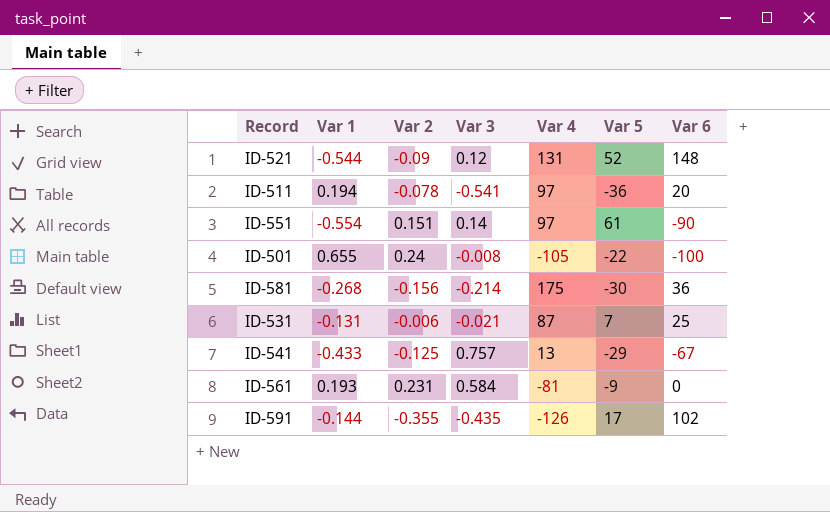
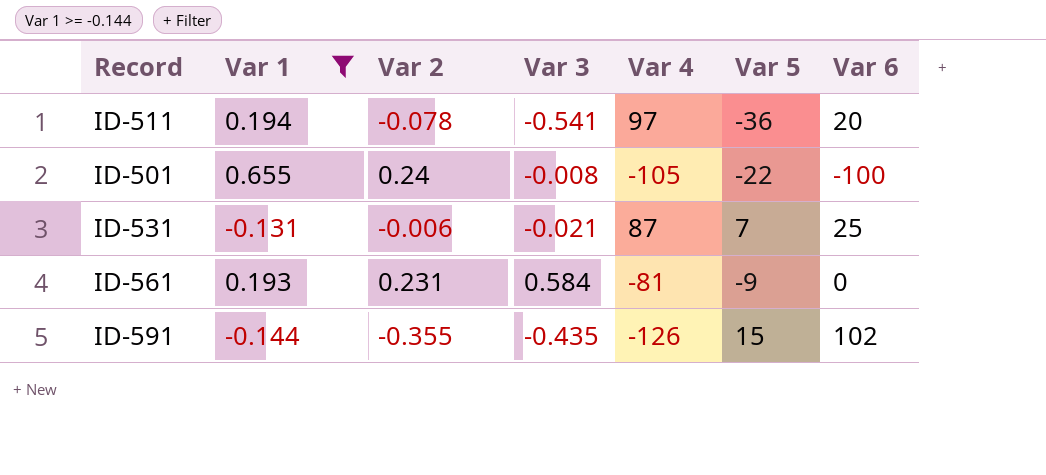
filter: none -> Var 1 >= -0.144
ID-591 | Var 5: 17 -> 15

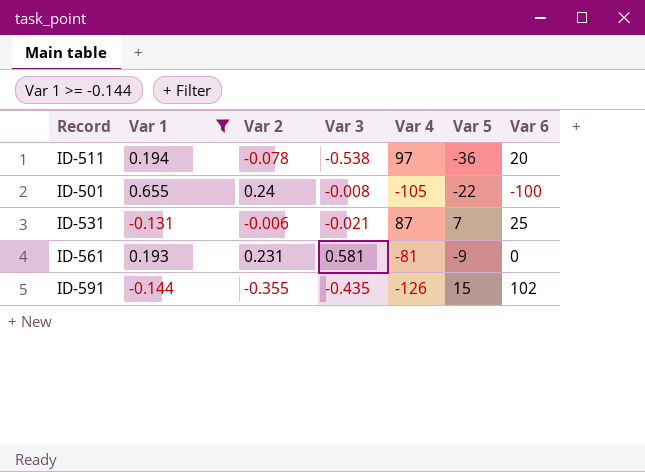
ID-511 | Var 3: -0.541 -> -0.538
ID-561 | Var 3: 0.584 -> 0.581

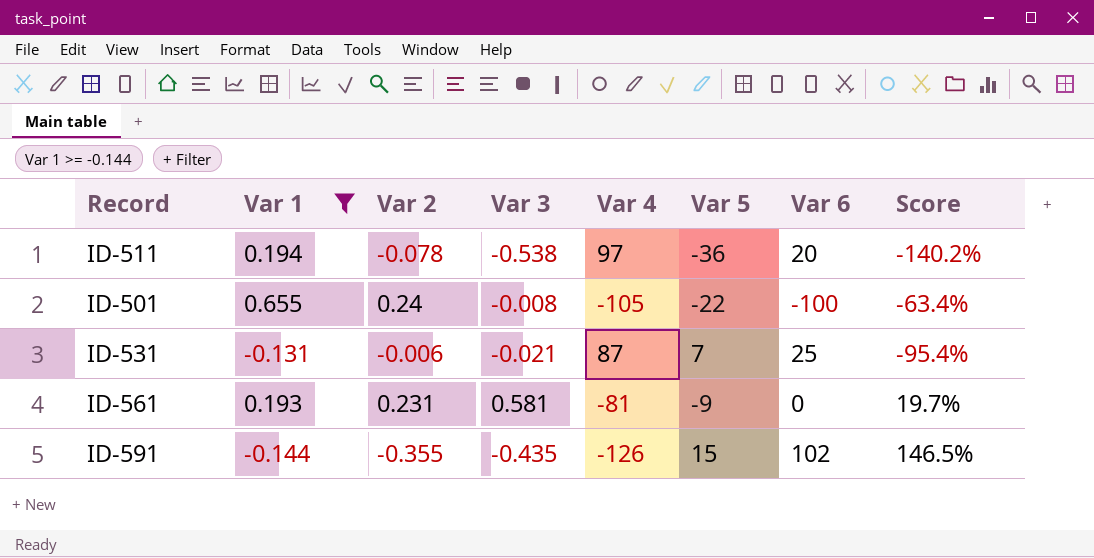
column Score | formula: none -> ([Var 2] - [Var 1]) / [Var 1]

